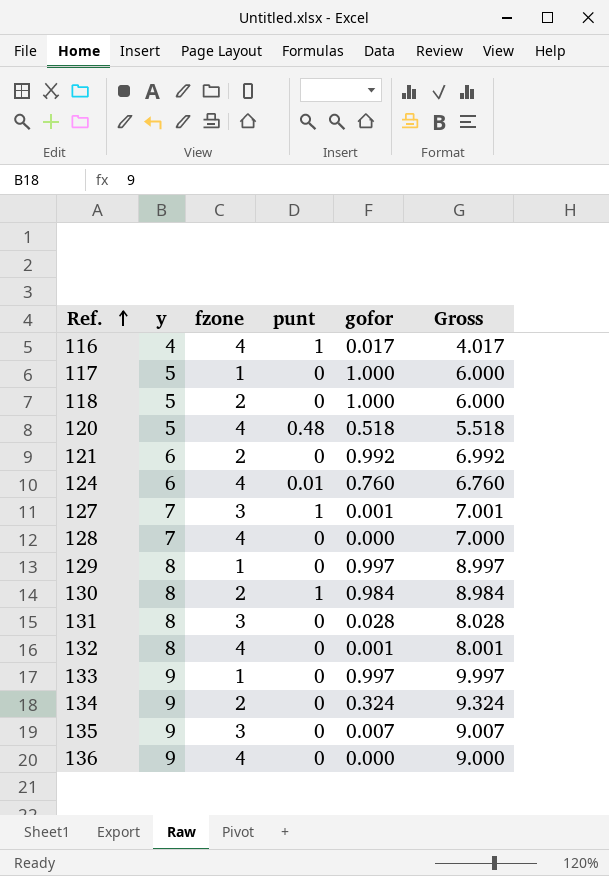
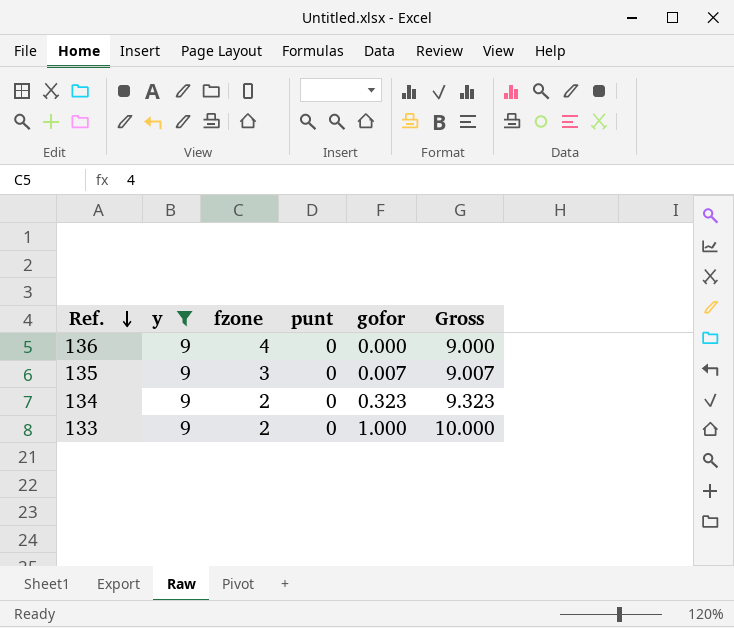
filter: none -> y = 9
row order: Ref. ascending -> Ref. descending
134 | gofor: 0.324 -> 0.323
134 | Gross: 9.324 -> 9.323
133 | fzone: 1 -> 2
133 | gofor: 0.997 -> 1.000
133 | Gross: 9.997 -> 10.000

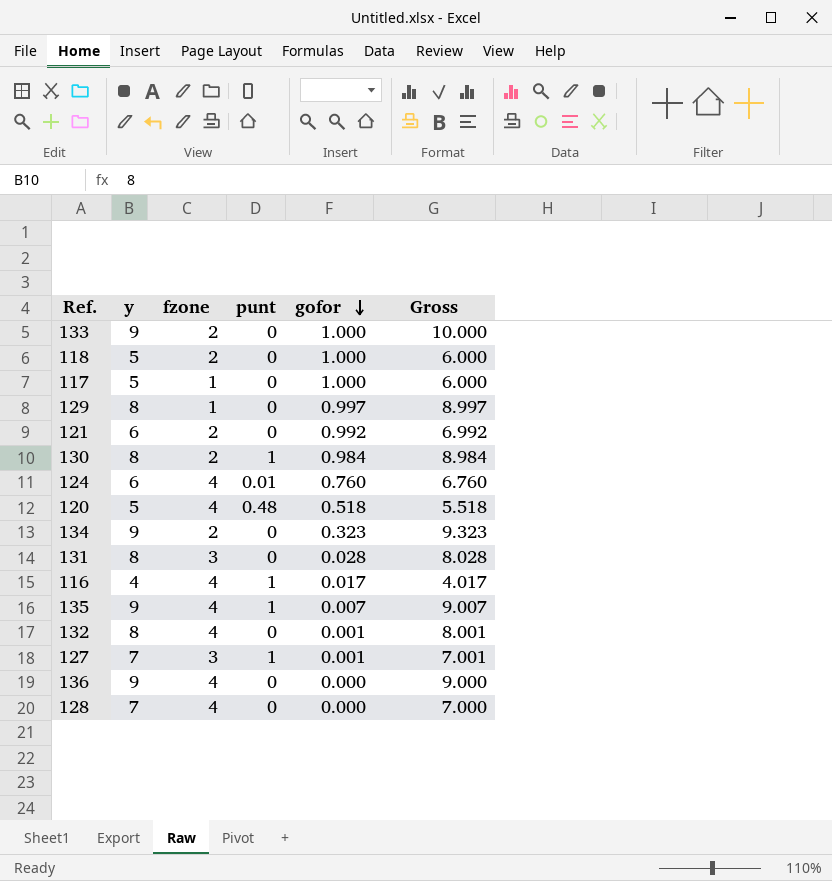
filter: y = 9 -> none
row order: Ref. descending -> gofor descending
135 | fzone: 3 -> 4
135 | punt: 0 -> 1

